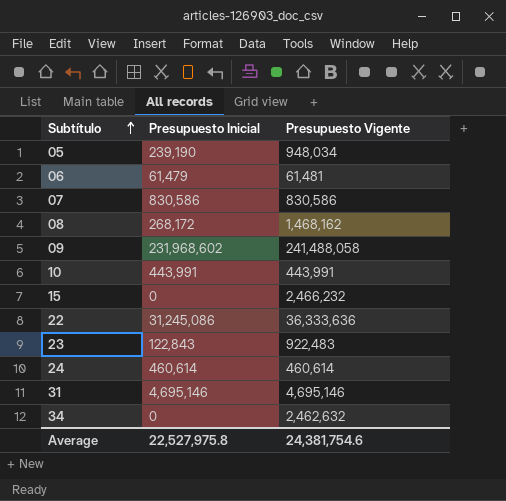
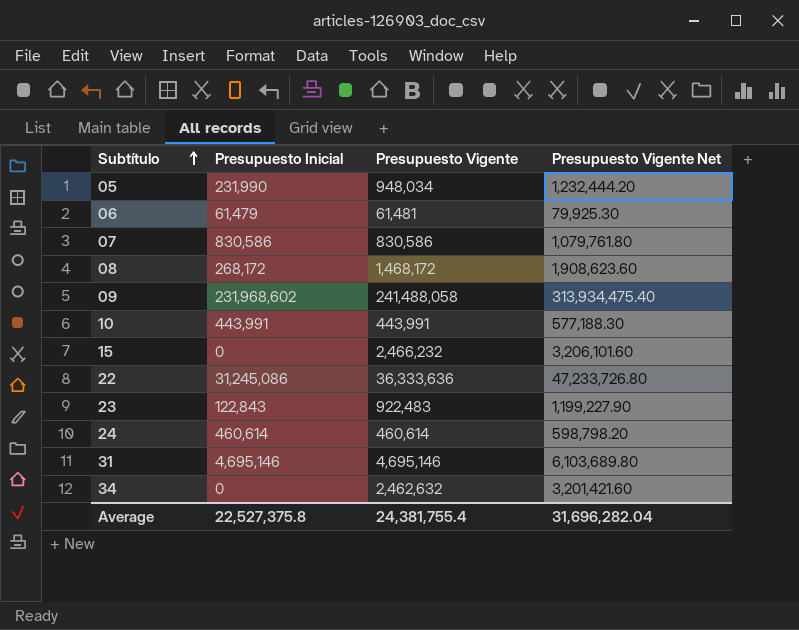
column Presupuesto Vigente Net | formula: none -> [Presupuesto Vigente] * 1.3
05 | Presupuesto Inicial: 239,190 -> 231,990
08 | Presupuesto Vigente: 1,468,162 -> 1,468,172
Average | Presupuesto Inicial: 22,527,975.8 -> 22,527,375.8
Average | Presupuesto Vigente: 24,381,754.6 -> 24,381,755.4

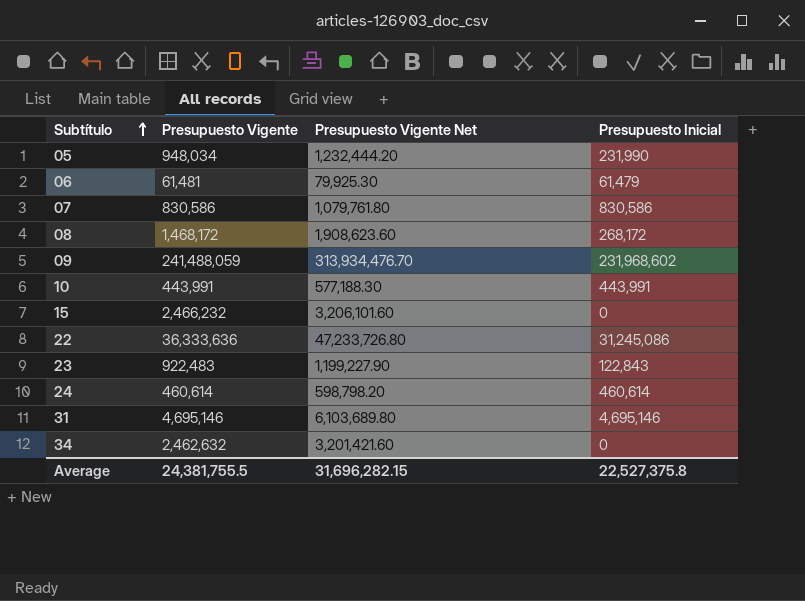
column Presupuesto Inicial | position: 2 -> 4
09 | Presupuesto Vigente: 241,488,058 -> 241,488,059
09 | Presupuesto Vigente Net: 313,934,475.40 -> 313,934,476.70
Average | Presupuesto Vigente: 24,381,755.4 -> 24,381,755.5
Average | Presupuesto Vigente Net: 31,696,282.04 -> 31,696,282.15

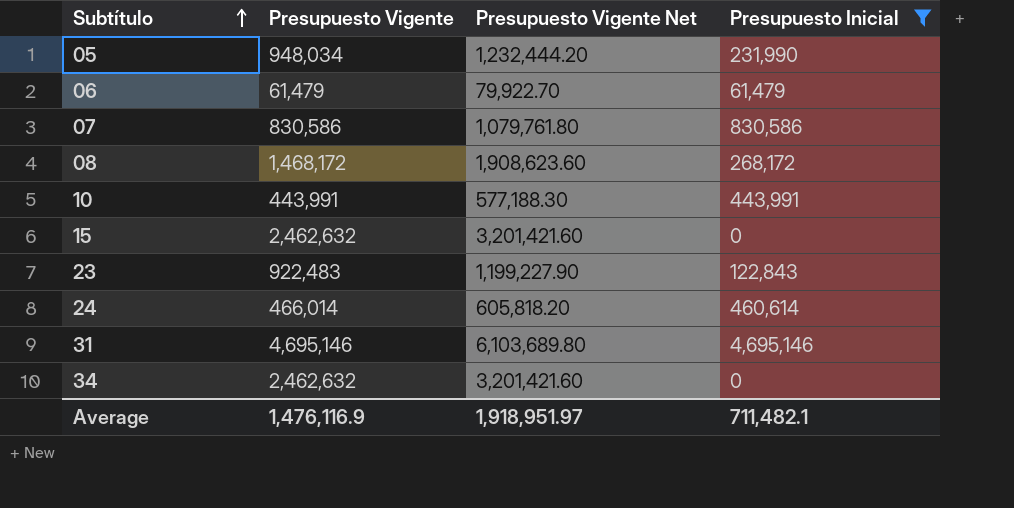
filter: none -> Presupuesto Inicial <= 4,695,146
06 | Presupuesto Vigente: 61,481 -> 61,479
06 | Presupuesto Vigente Net: 79,925.30 -> 79,922.70
15 | Presupuesto Vigente: 2,466,232 -> 2,462,632
15 | Presupuesto Vigente Net: 3,206,101.60 -> 3,201,421.60
24 | Presupuesto Vigente: 460,614 -> 466,014
24 | Presupuesto Vigente Net: 598,798.20 -> 605,818.20
Average | Presupuesto Vigente: 24,381,755.5 -> 1,476,116.9
Average | Presupuesto Vigente Net: 31,696,282.15 -> 1,918,951.97
Average | Presupuesto Inicial: 22,527,375.8 -> 711,482.1

